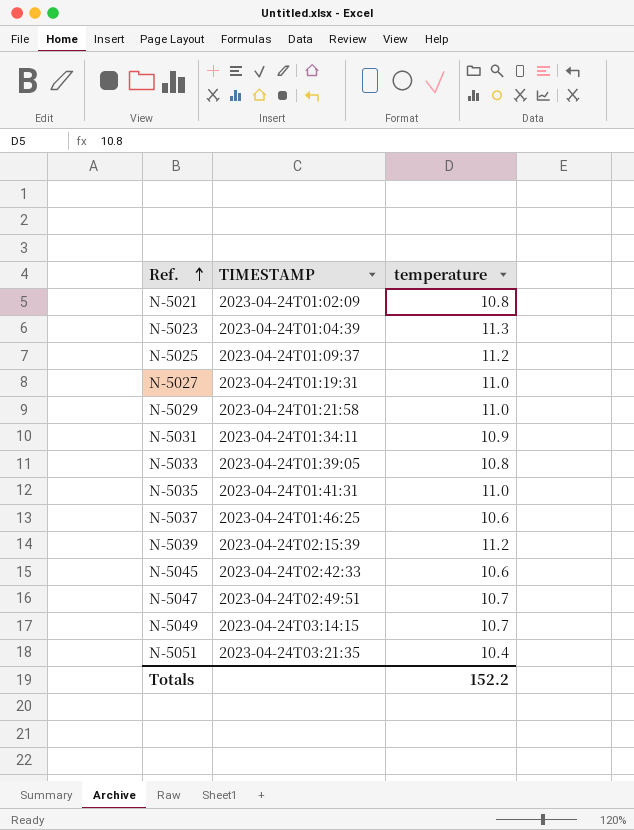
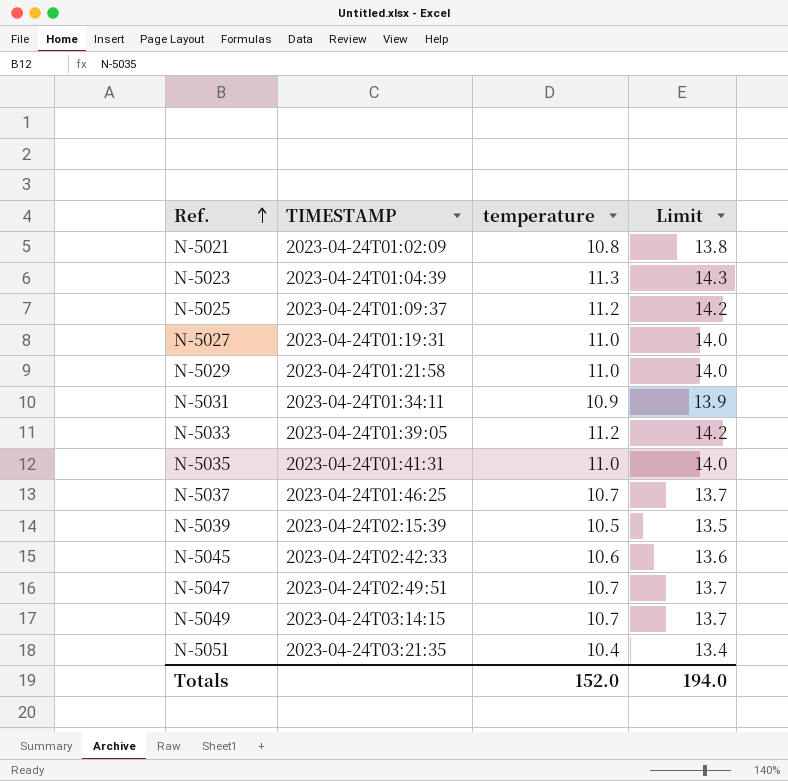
column Limit | formula: none -> [temperature] + 3
N-5033 | temperature: 10.8 -> 11.2
N-5037 | temperature: 10.6 -> 10.7
N-5039 | temperature: 11.2 -> 10.5
Totals | temperature: 152.2 -> 152.0

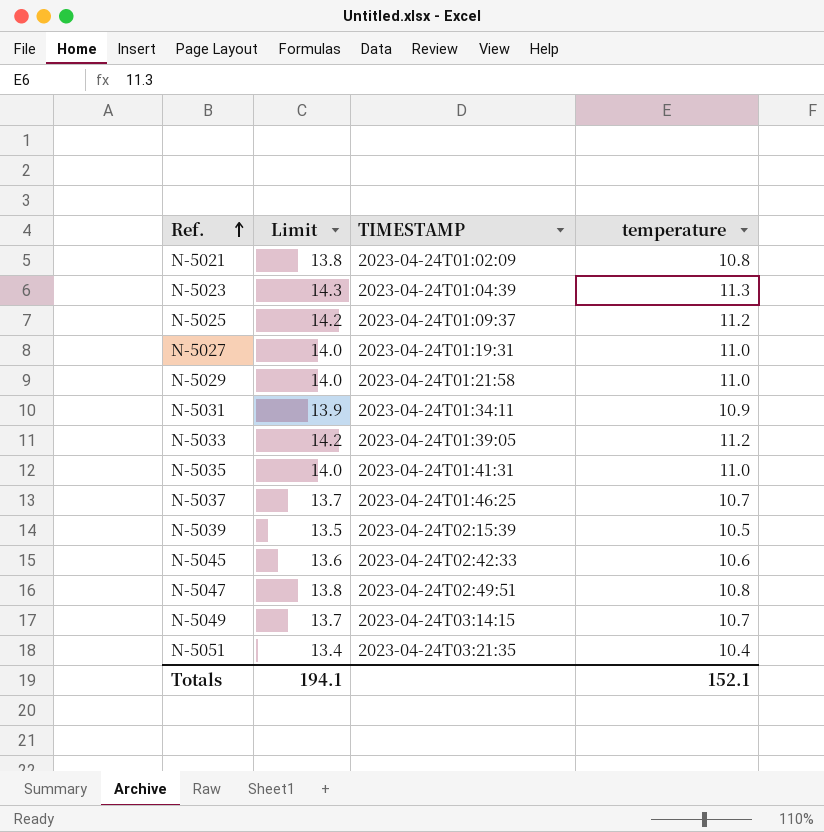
column Limit | position: 4 -> 2
N-5047 | Limit: 13.7 -> 13.8
N-5047 | temperature: 10.7 -> 10.8
Totals | Limit: 194.0 -> 194.1
Totals | temperature: 152.0 -> 152.1

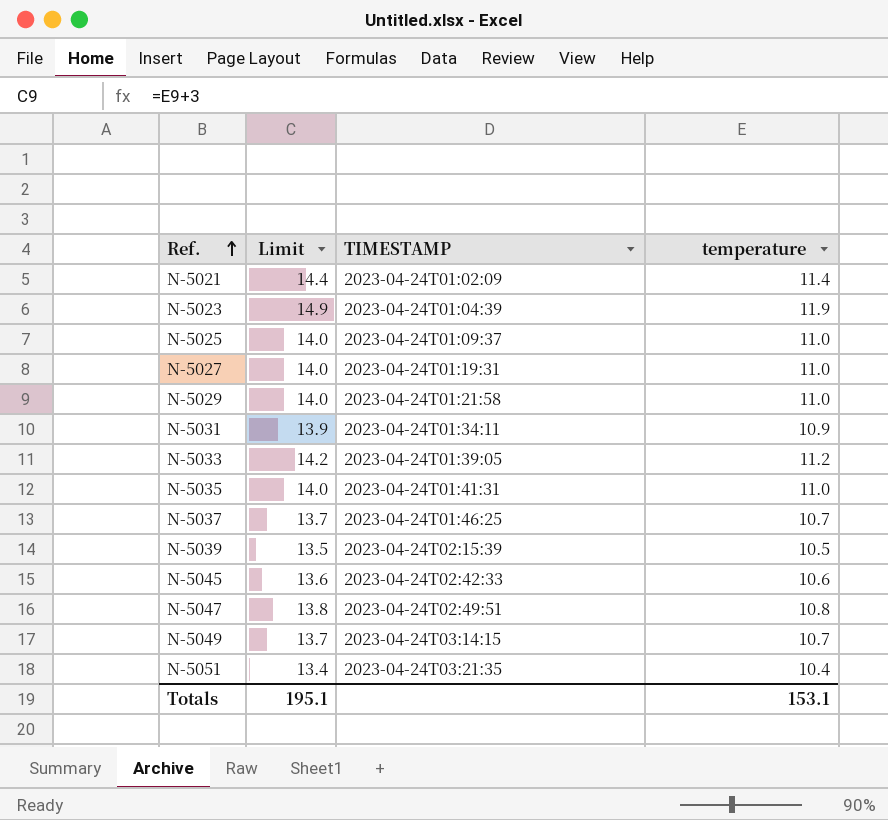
N-5021 | Limit: 13.8 -> 14.4
N-5021 | temperature: 10.8 -> 11.4
N-5023 | Limit: 14.3 -> 14.9
N-5023 | temperature: 11.3 -> 11.9
N-5025 | Limit: 14.2 -> 14.0
N-5025 | temperature: 11.2 -> 11.0
Totals | Limit: 194.1 -> 195.1
Totals | temperature: 152.1 -> 153.1

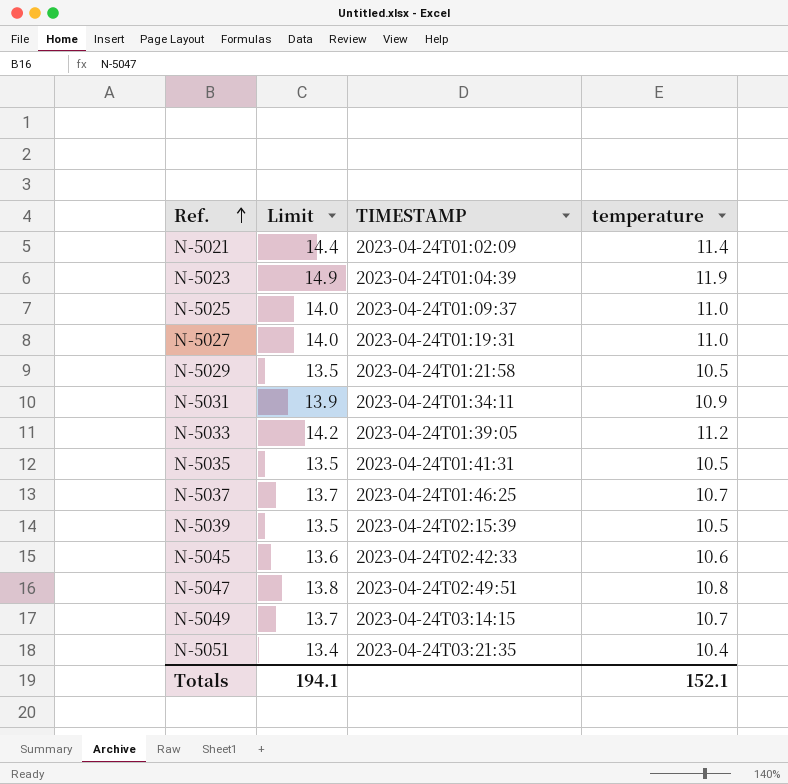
N-5029 | Limit: 14.0 -> 13.5
N-5029 | temperature: 11.0 -> 10.5
N-5035 | Limit: 14.0 -> 13.5
N-5035 | temperature: 11.0 -> 10.5
Totals | Limit: 195.1 -> 194.1
Totals | temperature: 153.1 -> 152.1

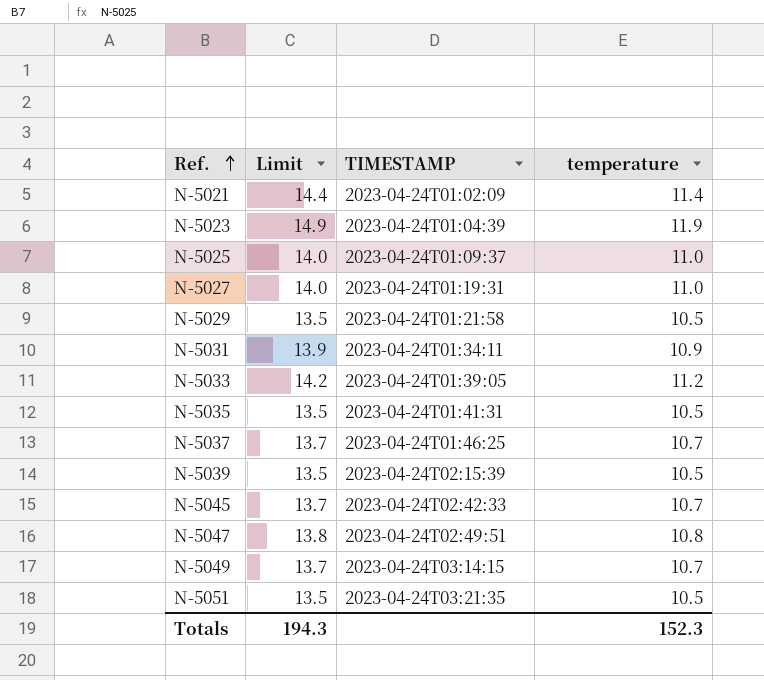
N-5045 | Limit: 13.6 -> 13.7
N-5045 | temperature: 10.6 -> 10.7
N-5051 | Limit: 13.4 -> 13.5
N-5051 | temperature: 10.4 -> 10.5
Totals | Limit: 194.1 -> 194.3
Totals | temperature: 152.1 -> 152.3

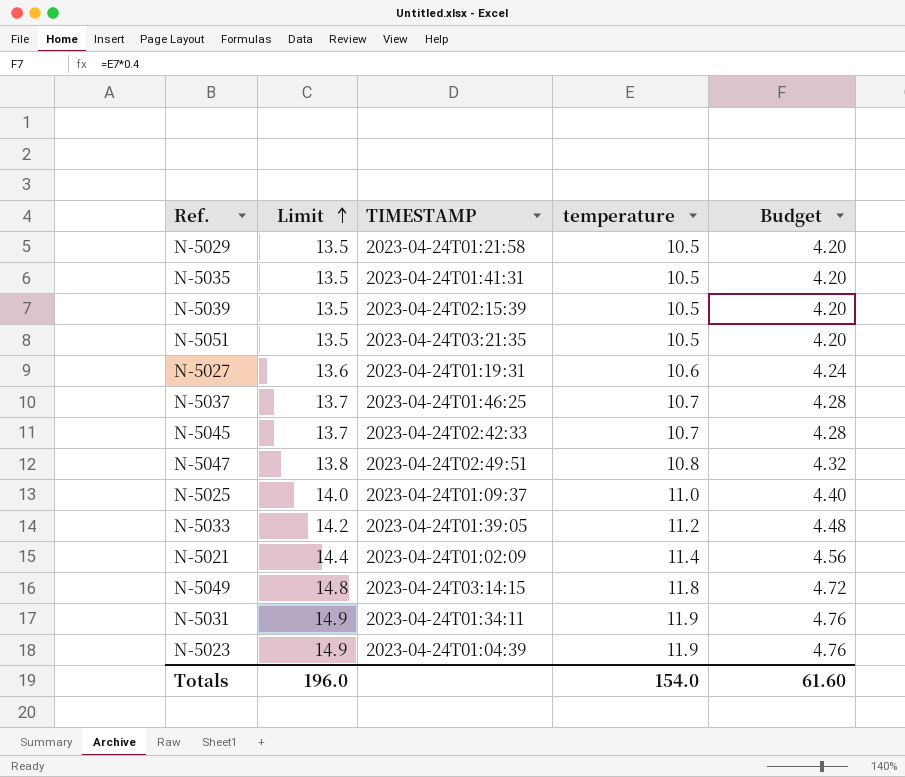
row order: Ref. ascending -> Limit ascending
column Budget | formula: none -> [temperature] * 0.4
N-5027 | Limit: 14.0 -> 13.6
N-5027 | temperature: 11.0 -> 10.6
N-5049 | Limit: 13.7 -> 14.8
N-5049 | temperature: 10.7 -> 11.8
N-5031 | Limit: 13.9 -> 14.9
N-5031 | temperature: 10.9 -> 11.9
Totals | Limit: 194.3 -> 196.0
Totals | temperature: 152.3 -> 154.0

